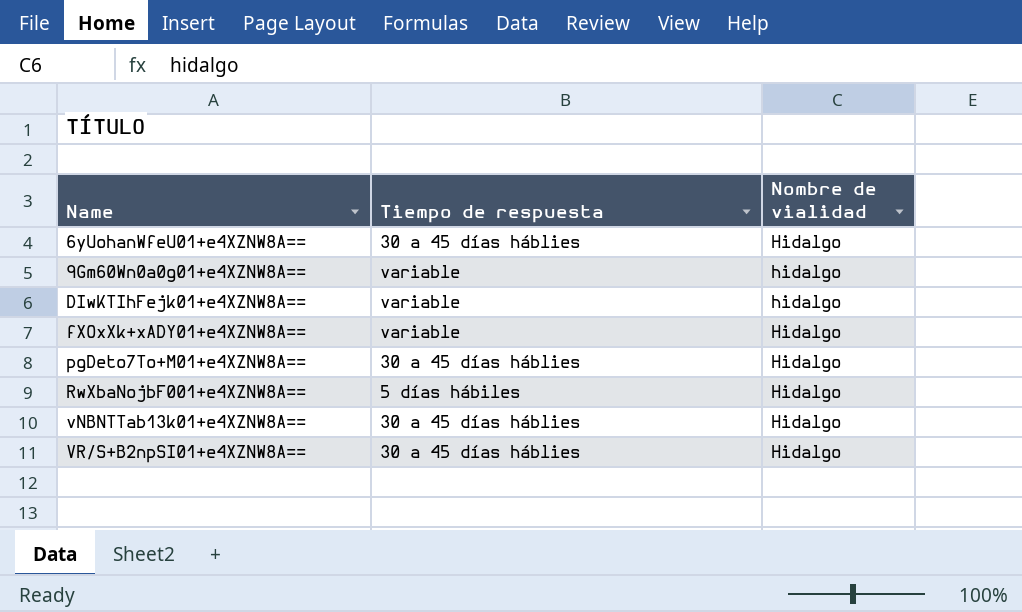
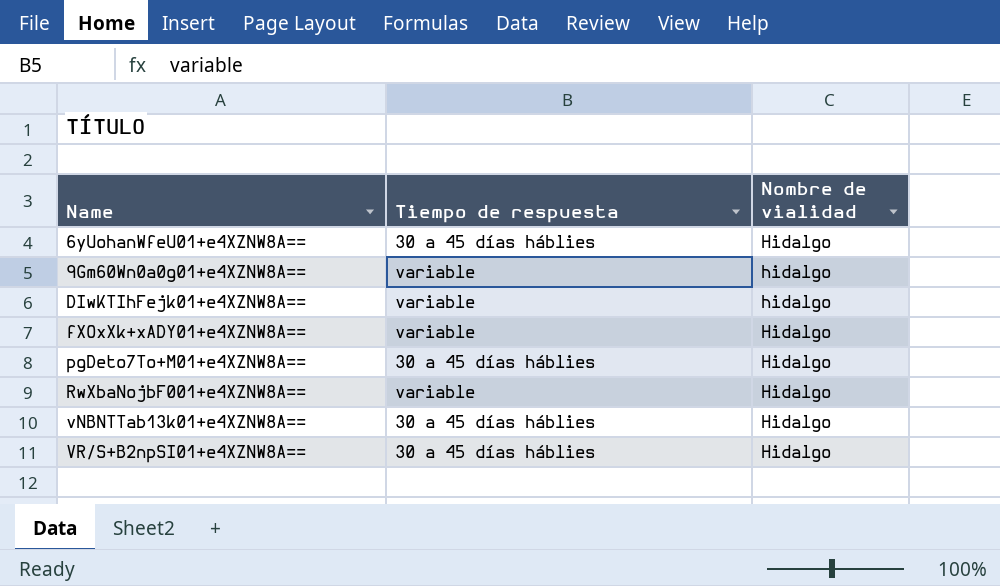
RwXbaNojbF001+e4XZNW8A== | Tiempo de respuesta: 5 días hábiles -> variable

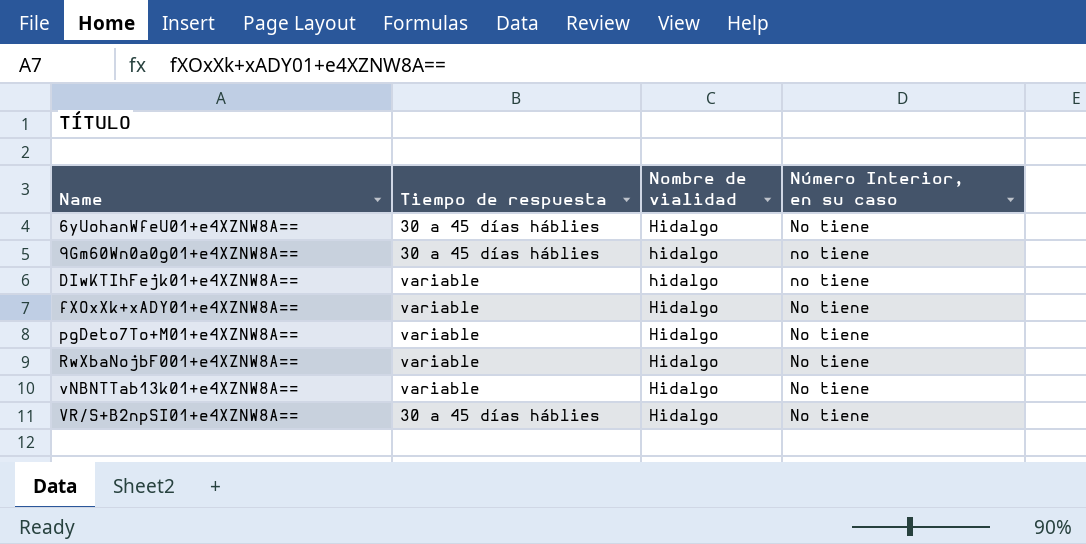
column Número Interior, en su caso | position: none -> 4
9Gm60Wn0a0g01+e4XZNW8A== | Tiempo de respuesta: variable -> 30 a 45 días háblies
pgDeto7To+M01+e4XZNW8A== | Tiempo de respuesta: 30 a 45 días háblies -> variable
vNBNTTab13k01+e4XZNW8A== | Tiempo de respuesta: 30 a 45 días háblies -> variable

